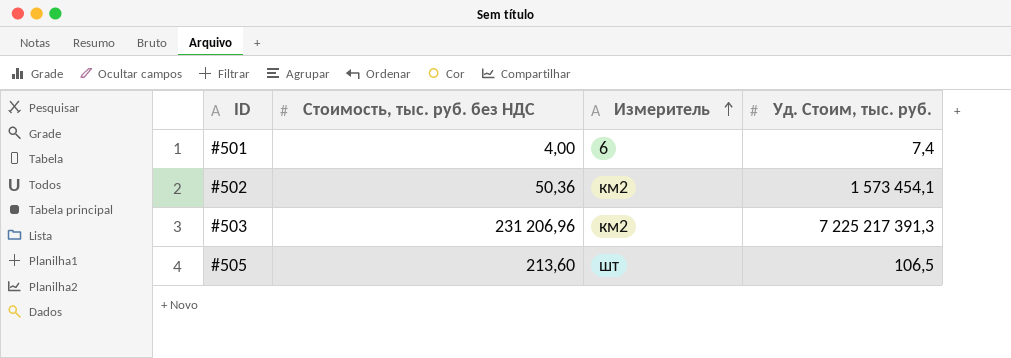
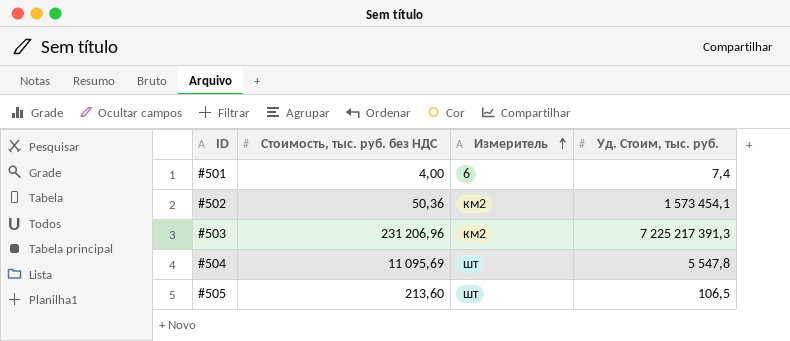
row #504: none -> 11 095,69 | шт | 5 547,8

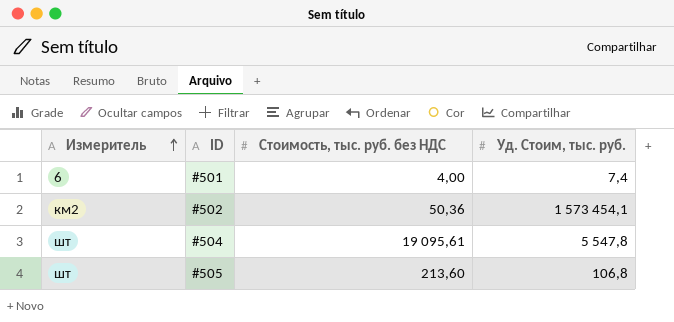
column Измеритель | position: 3 -> 1
row #503: 231 206,96 | км2 | 7 225 217 391,3 -> none
#504 | Стоимость, тыс. руб. без НДС: 11 095,69 -> 19 095,61
#505 | Уд. Стоим, тыс. руб.: 106,5 -> 106,8

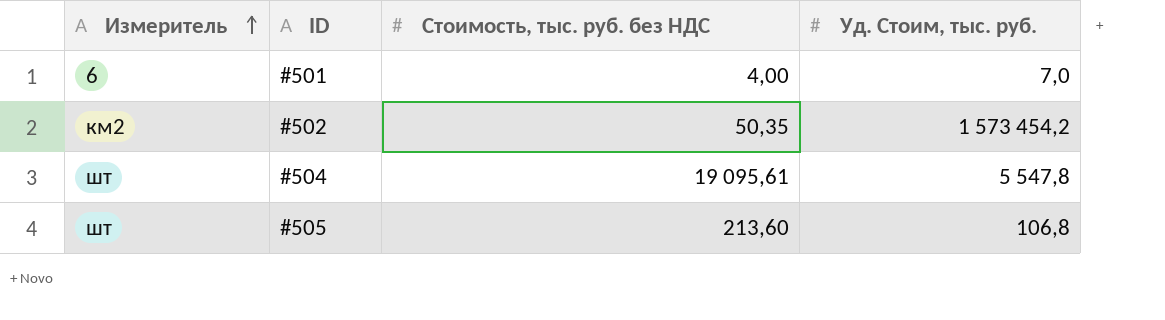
#501 | Уд. Стоим, тыс. руб.: 7,4 -> 7,0
#502 | Стоимость, тыс. руб. без НДС: 50,36 -> 50,35
#502 | Уд. Стоим, тыс. руб.: 1 573 454,1 -> 1 573 454,2

